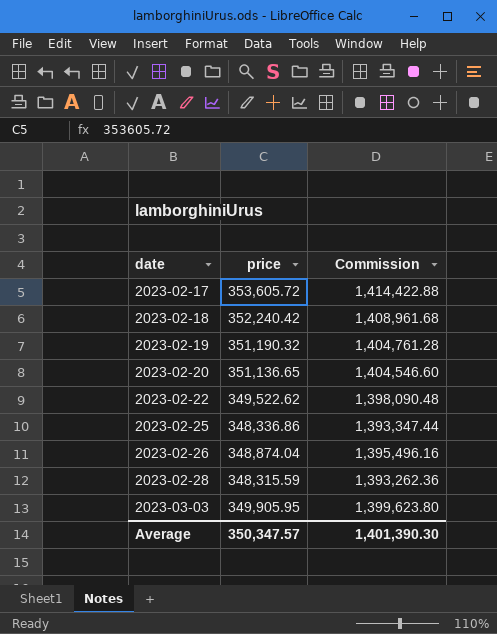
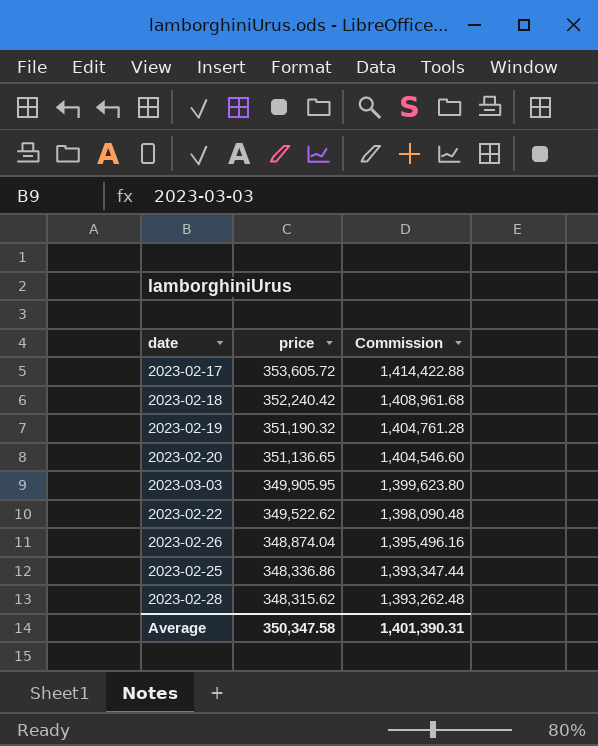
row order: date ascending -> price descending
2023-02-28 | price: 348,315.59 -> 348,315.62
2023-02-28 | Commission: 1,393,262.36 -> 1,393,262.48
Average | price: 350,347.57 -> 350,347.58
Average | Commission: 1,401,390.30 -> 1,401,390.31

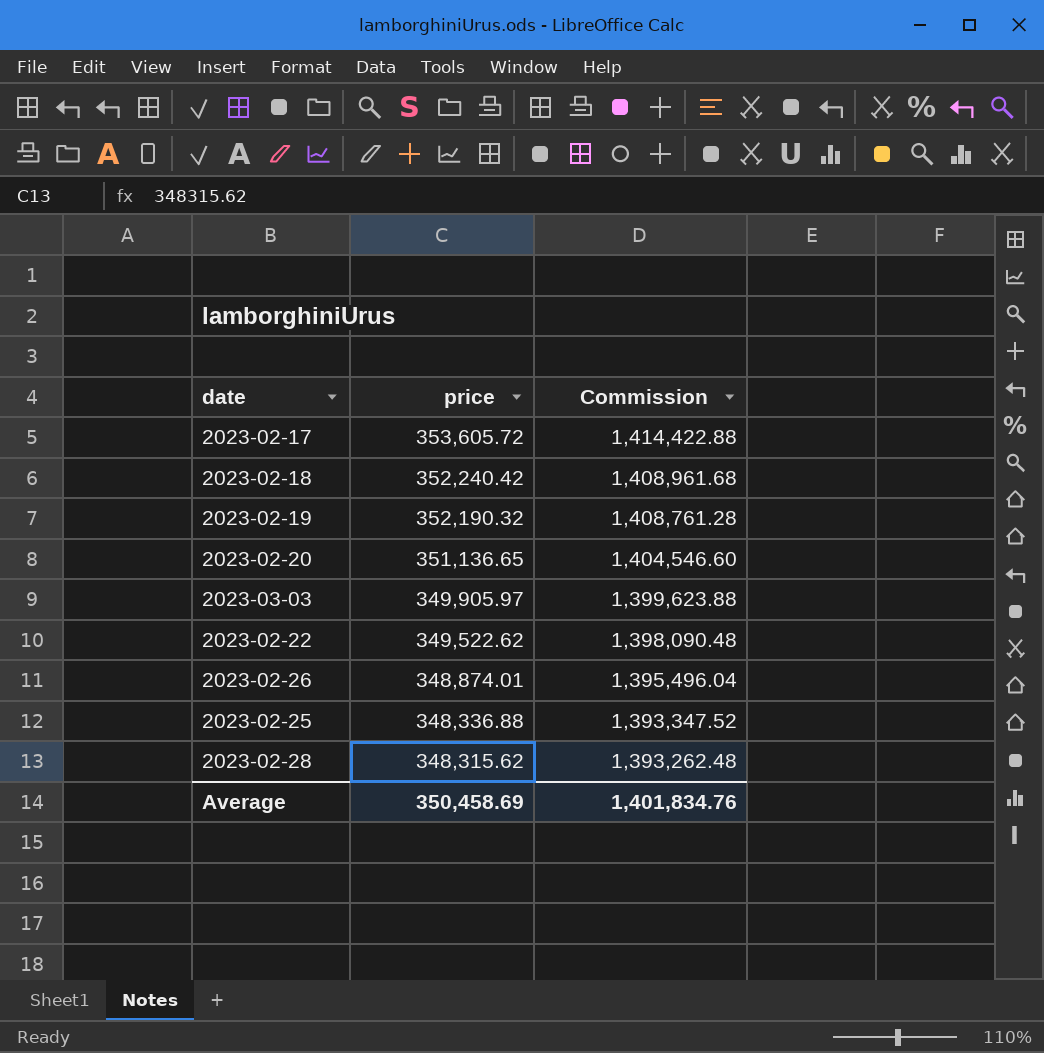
2023-02-19 | price: 351,190.32 -> 352,190.32
2023-02-19 | Commission: 1,404,761.28 -> 1,408,761.28
2023-03-03 | price: 349,905.95 -> 349,905.97
2023-03-03 | Commission: 1,399,623.80 -> 1,399,623.88
2023-02-26 | price: 348,874.04 -> 348,874.01
2023-02-26 | Commission: 1,395,496.16 -> 1,395,496.04
2023-02-25 | price: 348,336.86 -> 348,336.88
2023-02-25 | Commission: 1,393,347.44 -> 1,393,347.52
Average | price: 350,347.58 -> 350,458.69
Average | Commission: 1,401,390.31 -> 1,401,834.76

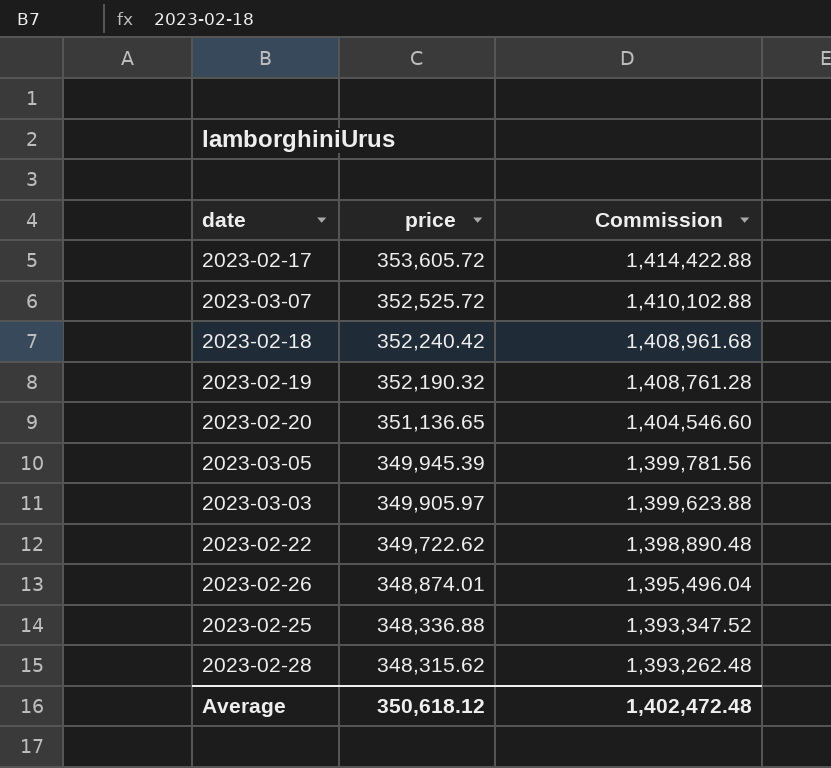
row 2023-03-07: none -> 352,525.72 | 1,410,102.88
row 2023-03-05: none -> 349,945.39 | 1,399,781.56
2023-02-22 | price: 349,522.62 -> 349,722.62
2023-02-22 | Commission: 1,398,090.48 -> 1,398,890.48
Average | price: 350,458.69 -> 350,618.12
Average | Commission: 1,401,834.76 -> 1,402,472.48

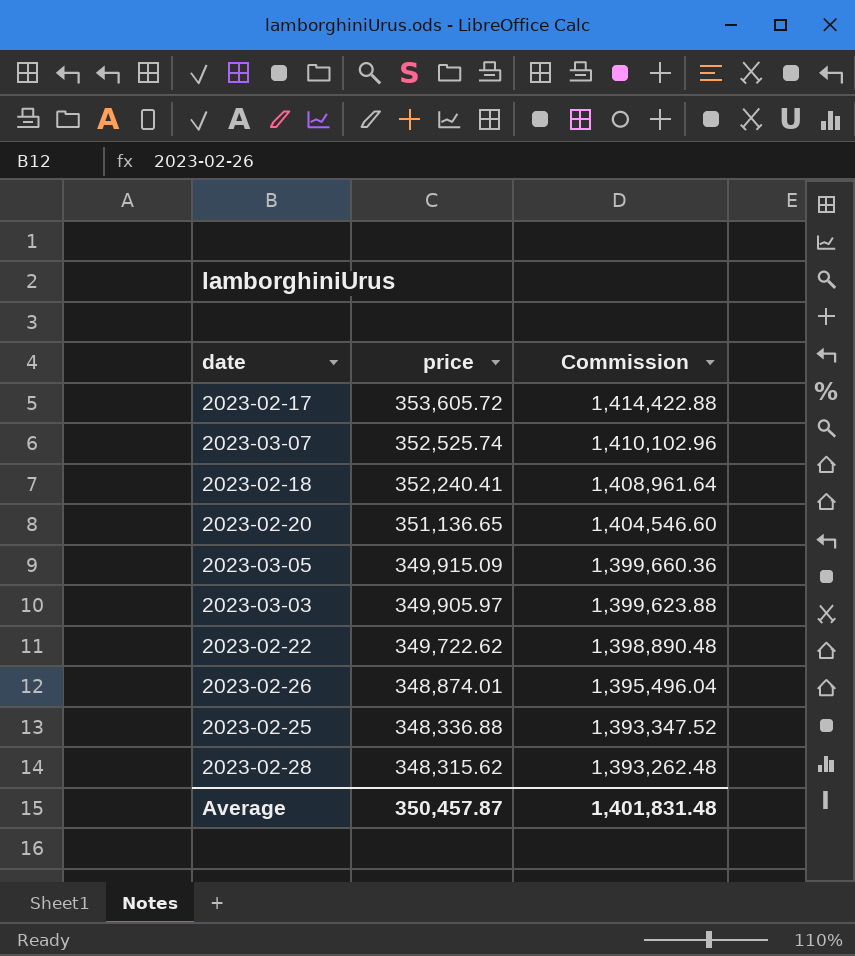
row 2023-02-19: 352,190.32 | 1,408,761.28 -> none
2023-03-07 | price: 352,525.72 -> 352,525.74
2023-03-07 | Commission: 1,410,102.88 -> 1,410,102.96
2023-02-18 | price: 352,240.42 -> 352,240.41
2023-02-18 | Commission: 1,408,961.68 -> 1,408,961.64
2023-03-05 | price: 349,945.39 -> 349,915.09
2023-03-05 | Commission: 1,399,781.56 -> 1,399,660.36
Average | price: 350,618.12 -> 350,457.87
Average | Commission: 1,402,472.48 -> 1,401,831.48

